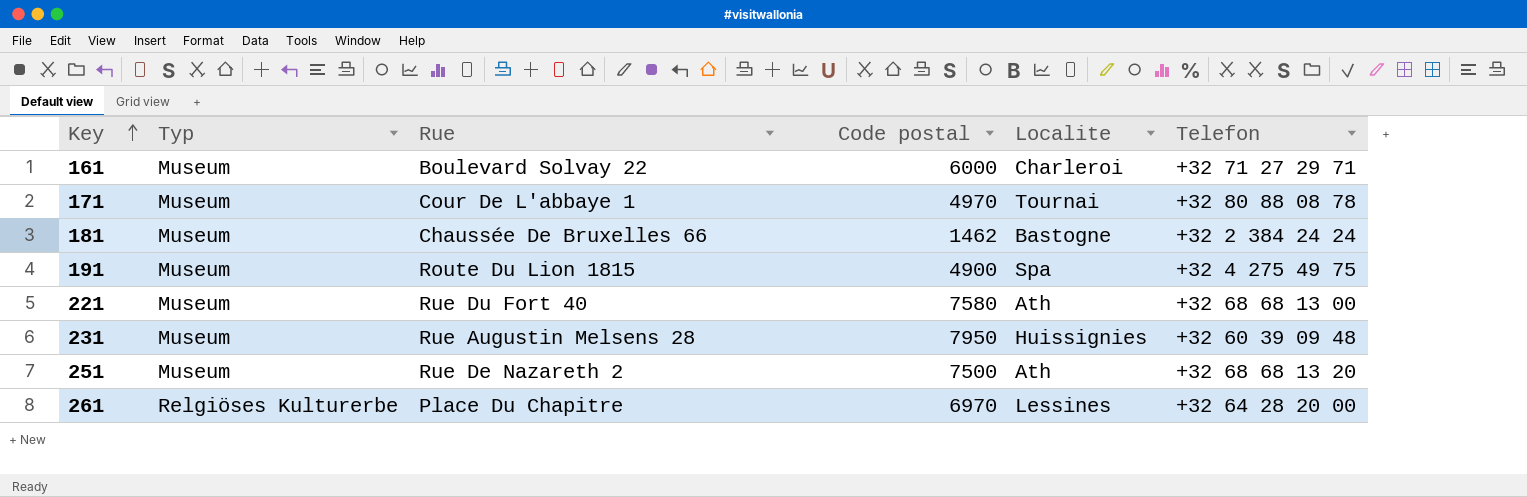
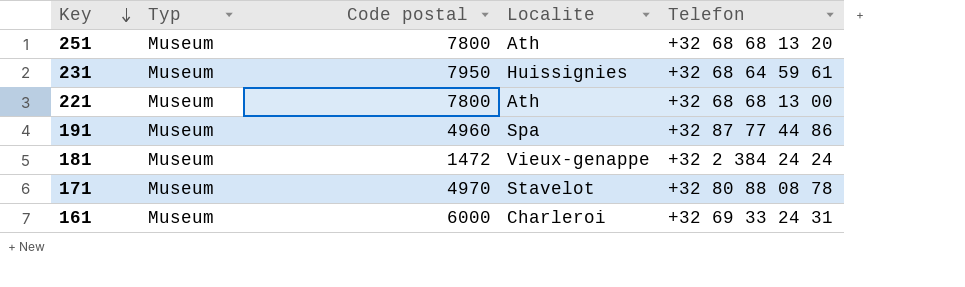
row order: Key ascending -> Key descending
column Rue | position: 3 -> none
row 261: Relgiöses Kulturerbe | Place Du Chapitre | 6970 | Lessines | +32 64 28 20 00 -> none
251 | Code postal: 7500 -> 7800
231 | Telefon: +32 60 39 09 48 -> +32 68 64 59 61
221 | Code postal: 7580 -> 7800
191 | Code postal: 4900 -> 4960
191 | Telefon: +32 4 275 49 75 -> +32 87 77 44 86
181 | Code postal: 1462 -> 1472
181 | Localite: Bastogne -> Vieux-genappe
171 | Localite: Tournai -> Stavelot
161 | Telefon: +32 71 27 29 71 -> +32 69 33 24 31

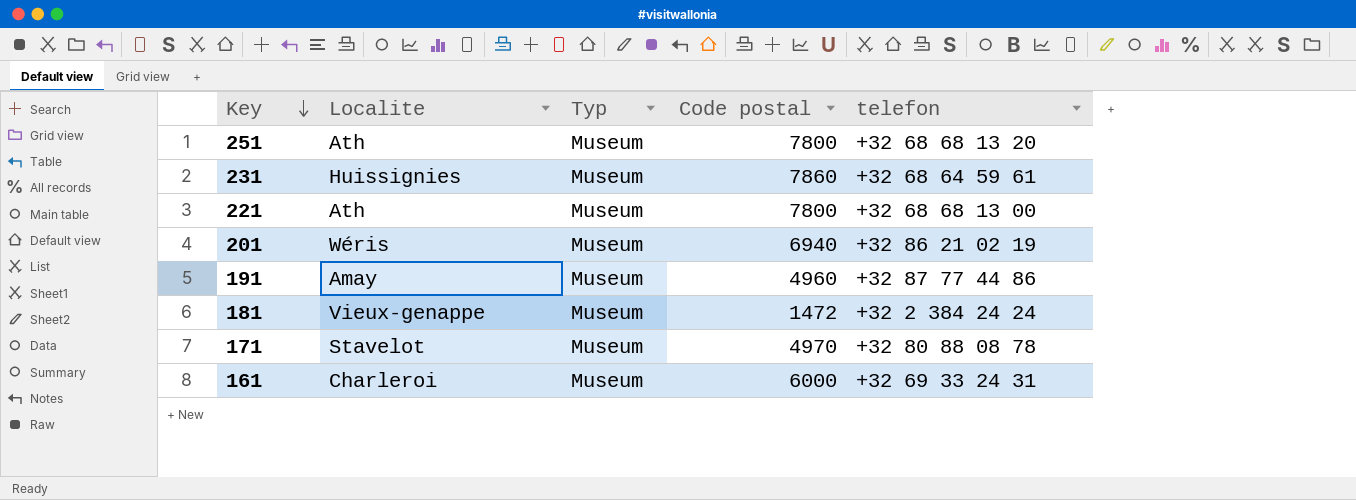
column Localite | position: 4 -> 2
column name: Telefon -> telefon
231 | Code postal: 7950 -> 7860
row 201: none -> Wéris | Museum | 6940 | +32 86 21 02 19
191 | Localite: Spa -> Amay

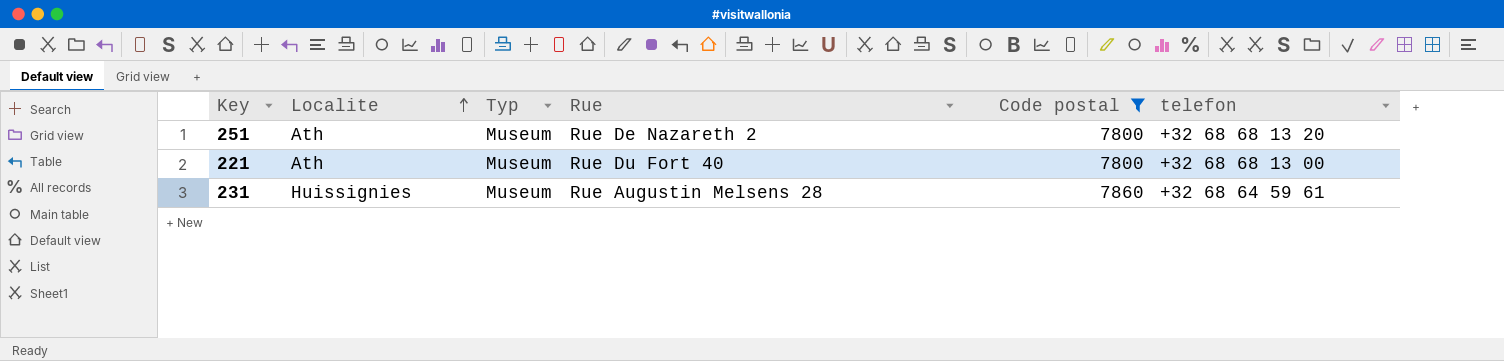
filter: none -> Code postal >= 7800
row order: Key descending -> Localite ascending
column Rue | position: none -> 4

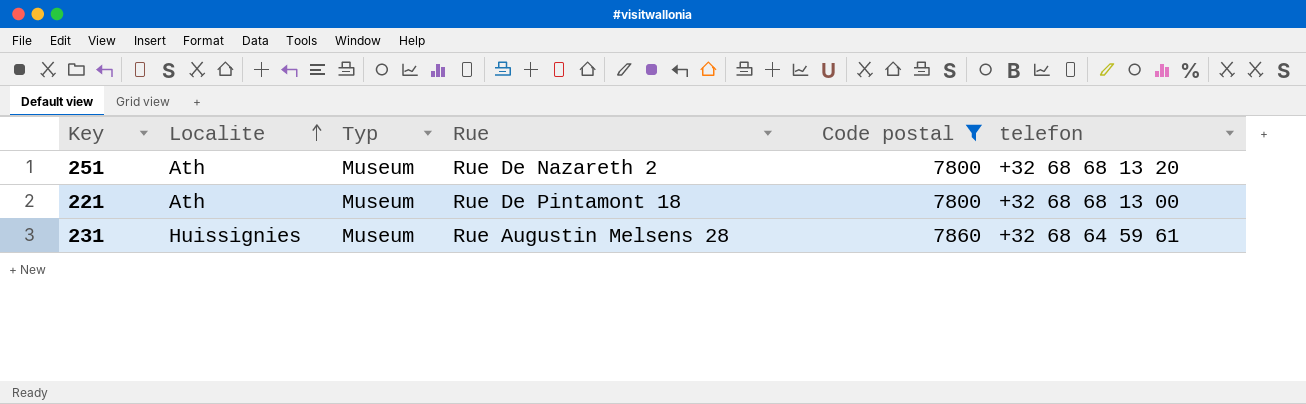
221 | Rue: Rue Du Fort 40 -> Rue De Pintamont 18

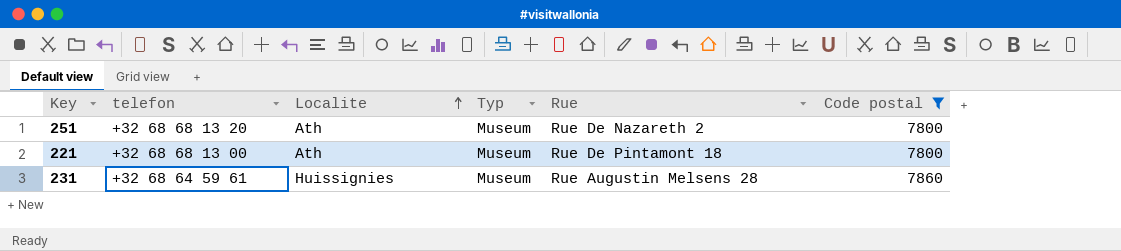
column telefon | position: 6 -> 2

